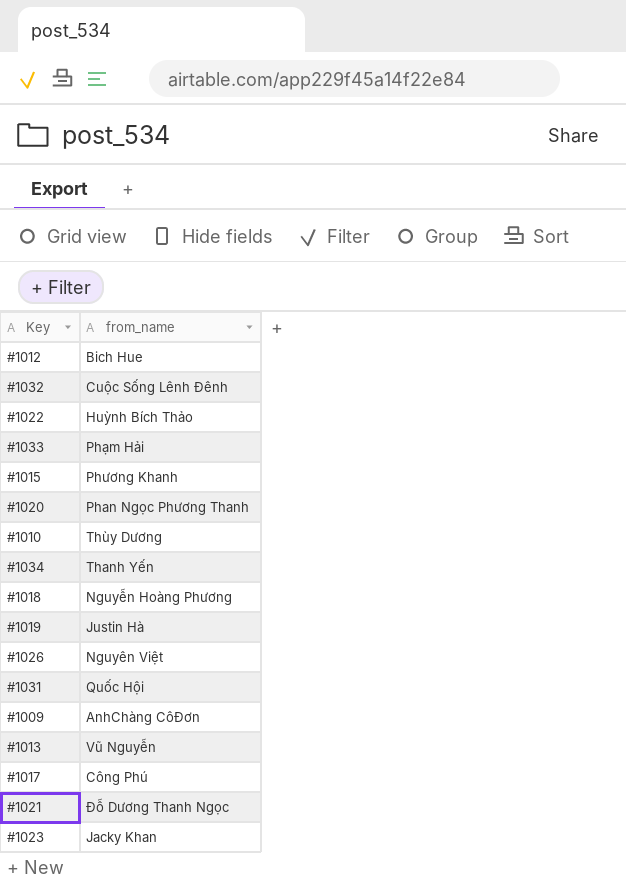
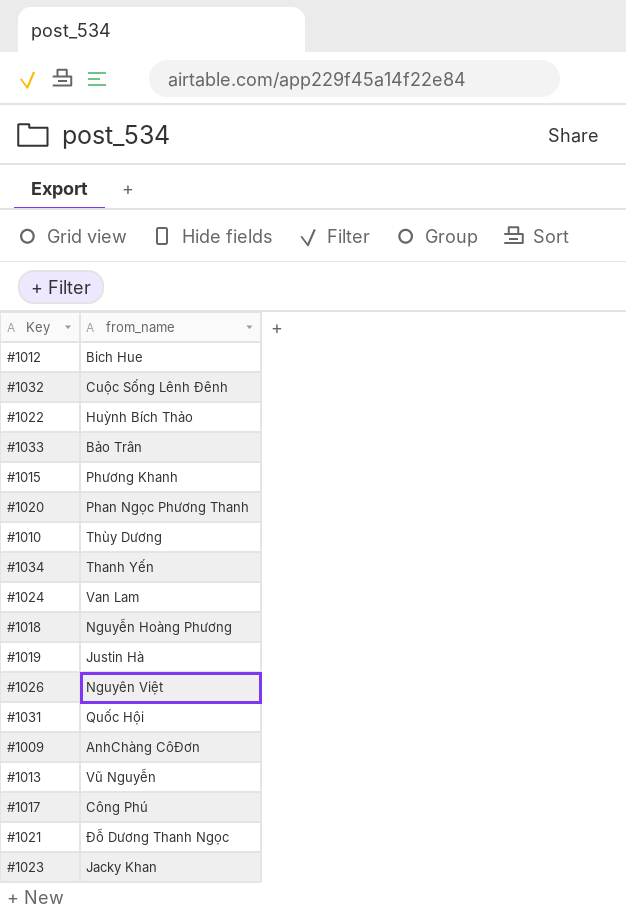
#1033 | from_name: Phạm Hải -> Bảo Trân
row #1024: none -> Van Lam

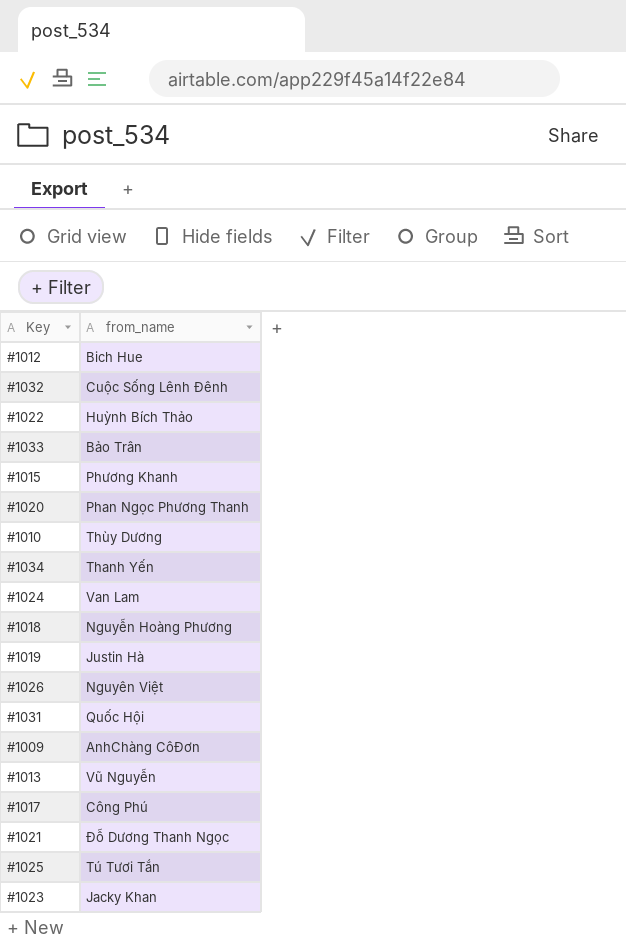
row #1025: none -> Tú Tươi Tắn

